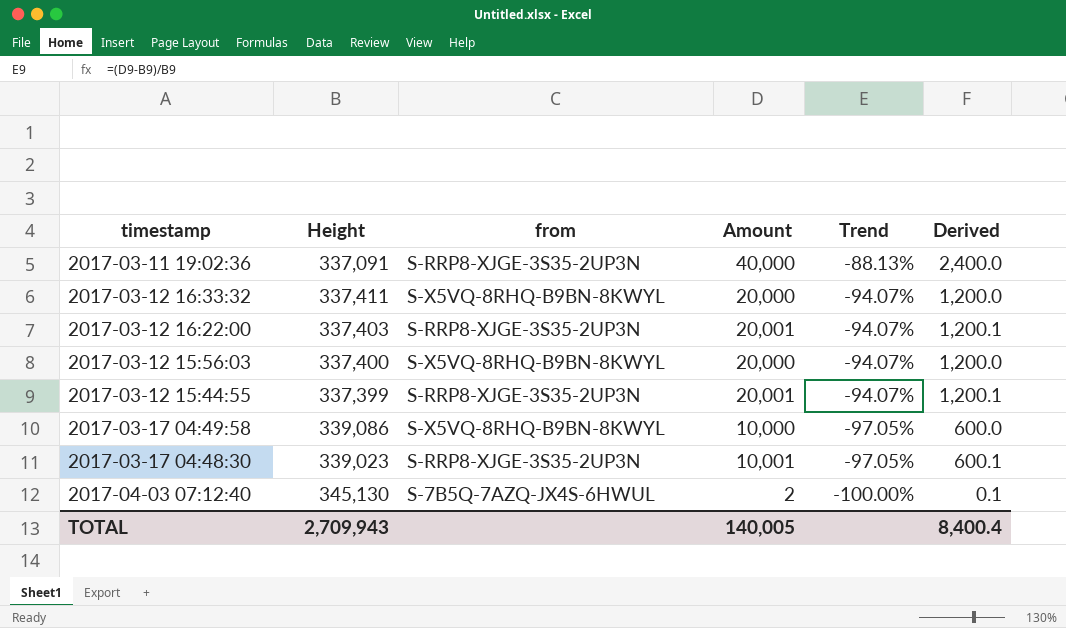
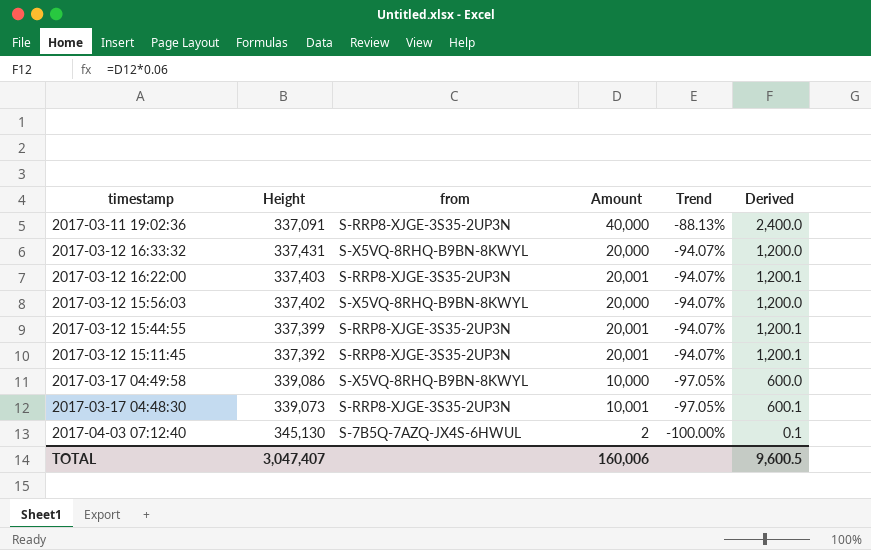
2017-03-12 16:33:32 | Height: 337,411 -> 337,431
2017-03-12 15:56:03 | Height: 337,400 -> 337,402
row 2017-03-12 15:11:45: none -> 337,392 | S-RRP8-XJGE-3S35-2UP3N | 20,001 | -94.07% | 1,200.1
2017-03-17 04:48:30 | Height: 339,023 -> 339,073
TOTAL | Height: 2,709,943 -> 3,047,407
TOTAL | Amount: 140,005 -> 160,006
TOTAL | Derived: 8,400.4 -> 9,600.5

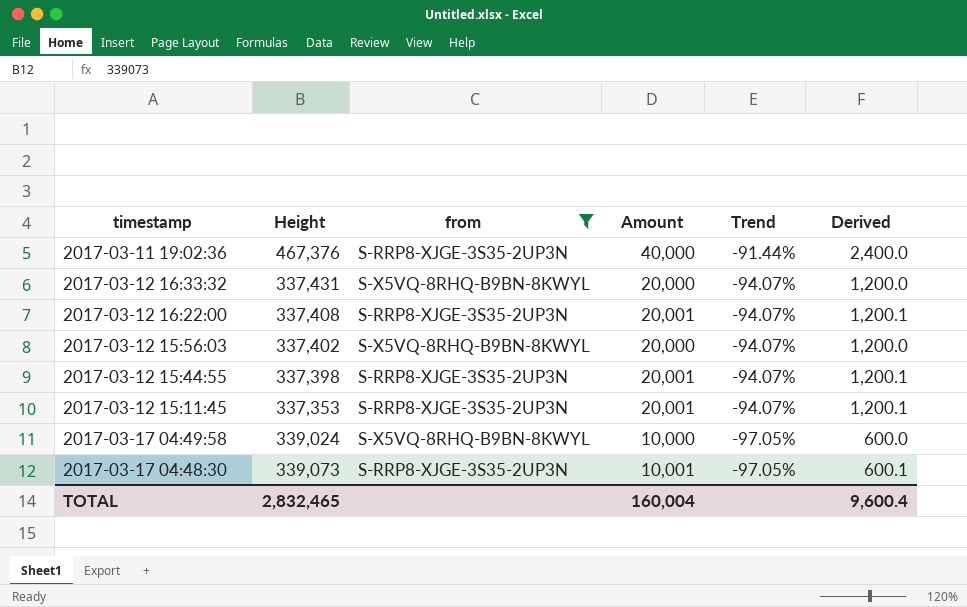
filter: none -> from != S-7B5Q-7AZQ-JX4S-6HWUL
2017-03-11 19:02:36 | Height: 337,091 -> 467,376
2017-03-11 19:02:36 | Trend: -88.13% -> -91.44%
2017-03-12 16:22:00 | Height: 337,403 -> 337,408
2017-03-12 15:44:55 | Height: 337,399 -> 337,398
2017-03-12 15:11:45 | Height: 337,392 -> 337,353
2017-03-17 04:49:58 | Height: 339,086 -> 339,024
TOTAL | Height: 3,047,407 -> 2,832,465
TOTAL | Amount: 160,006 -> 160,004
TOTAL | Derived: 9,600.5 -> 9,600.4

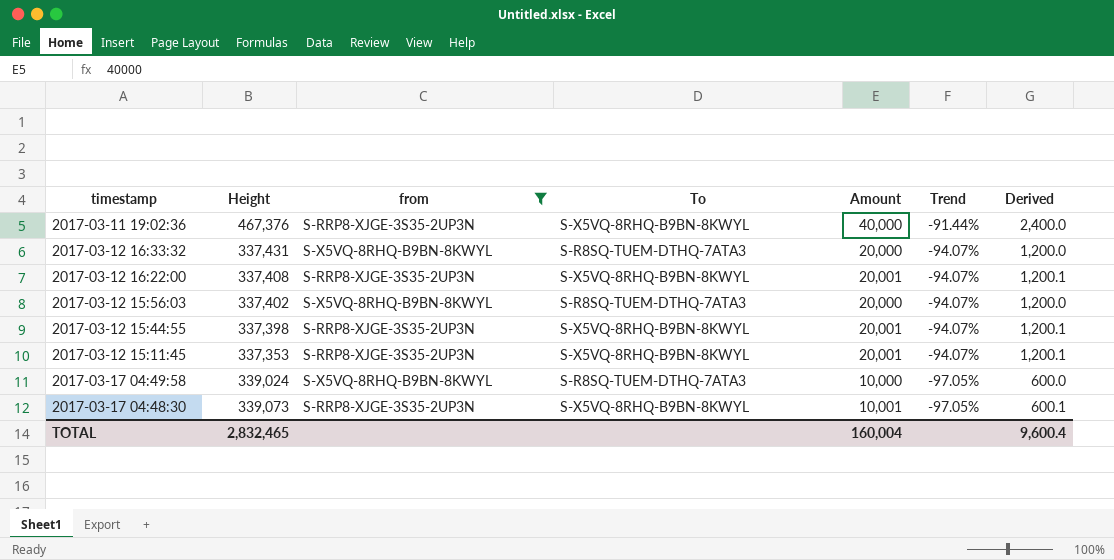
column To | position: none -> 4

